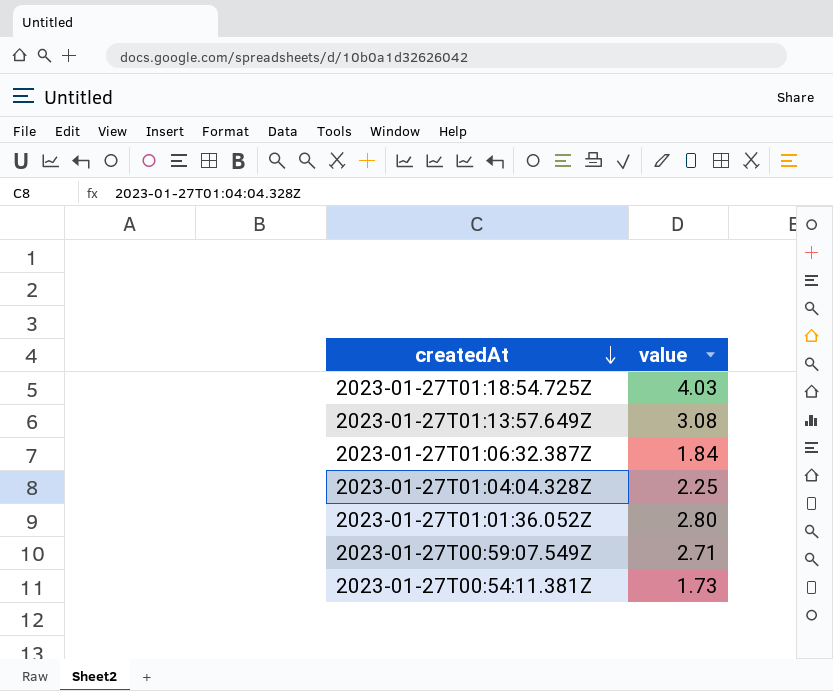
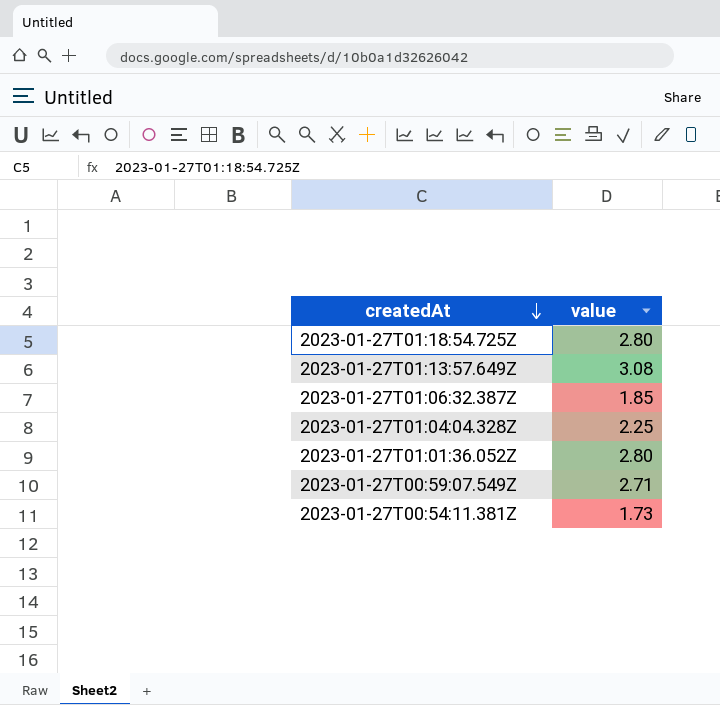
2023-01-27T01:18:54.725Z | value: 4.03 -> 2.80
2023-01-27T01:06:32.387Z | value: 1.84 -> 1.85

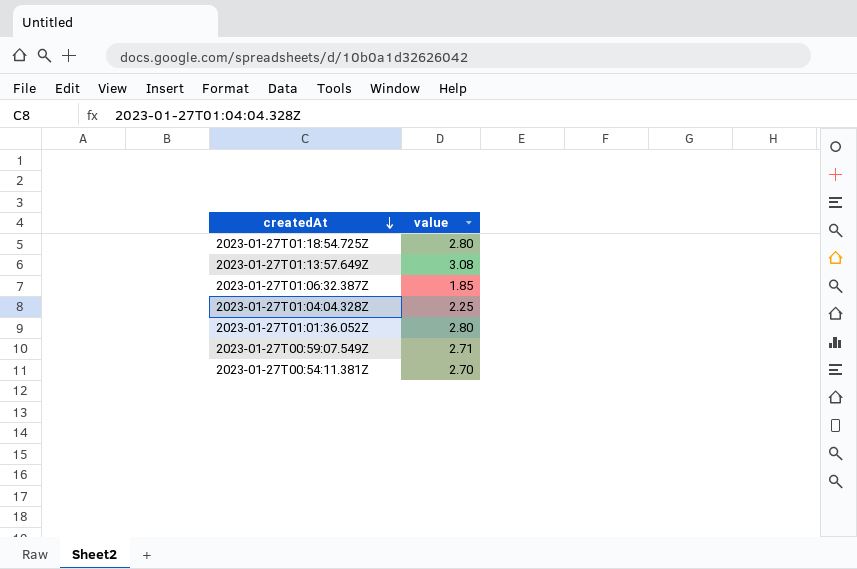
2023-01-27T00:54:11.381Z | value: 1.73 -> 2.70

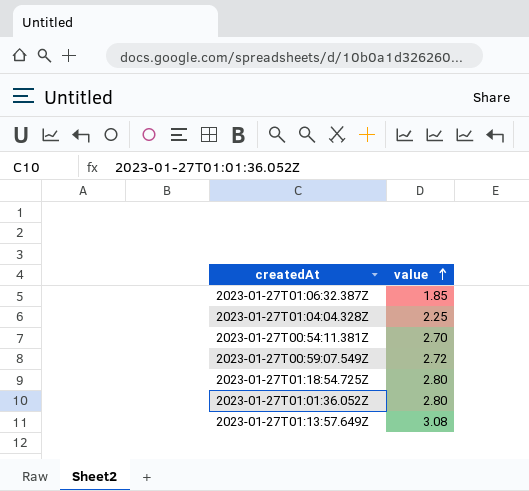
row order: createdAt descending -> value ascending
2023-01-27T00:59:07.549Z | value: 2.71 -> 2.72

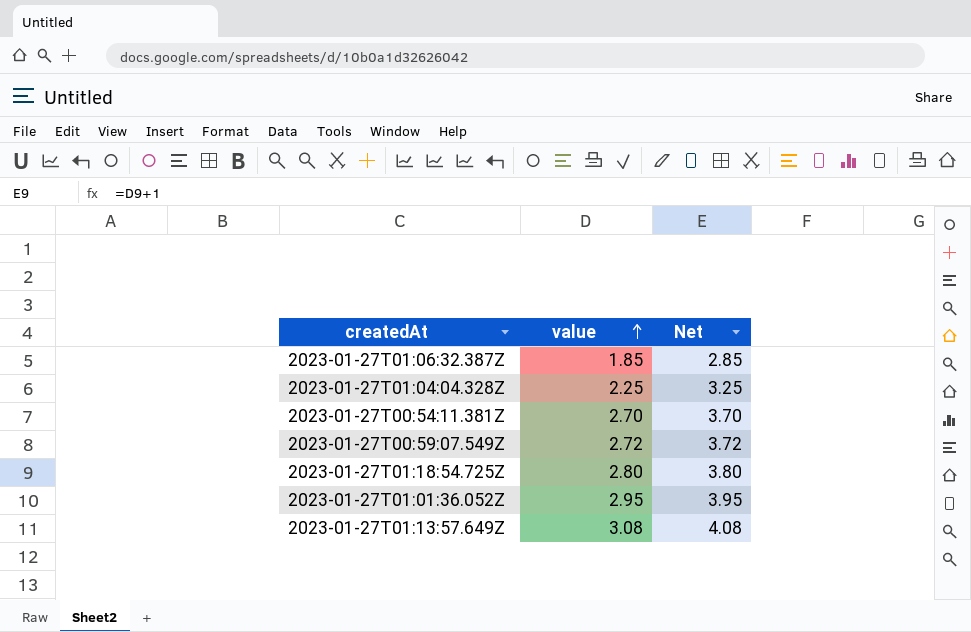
column Net | formula: none -> [value] + 1
2023-01-27T01:01:36.052Z | value: 2.80 -> 2.95

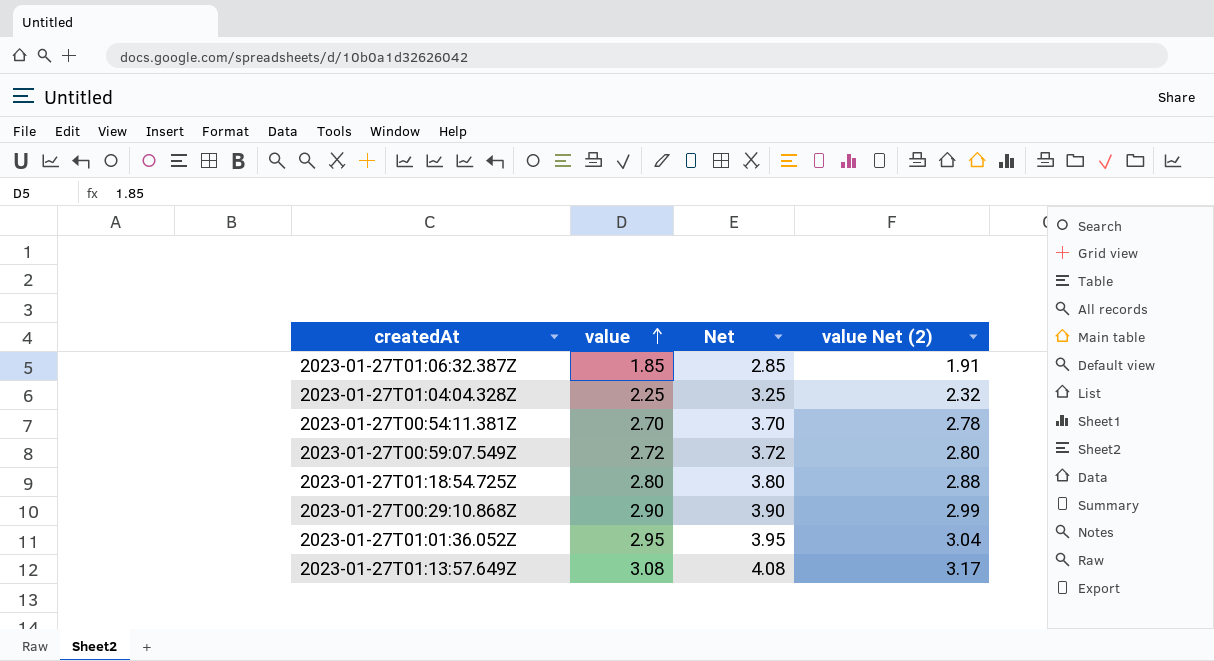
column value Net (2) | formula: none -> [value] * 1.03
row 2023-01-27T00:29:10.868Z: none -> 2.90 | 3.90 | 2.99

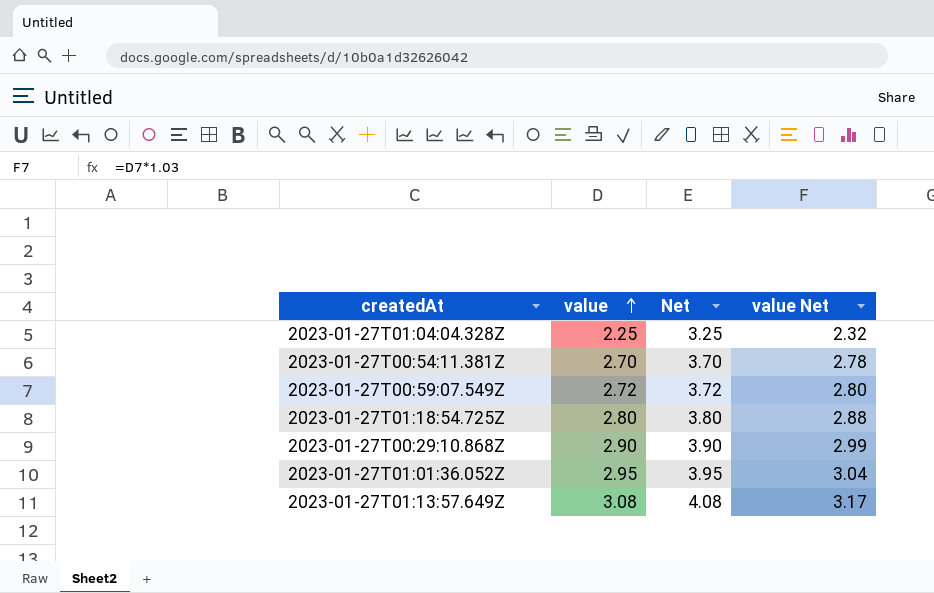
column name: value Net (2) -> value Net
row 2023-01-27T01:06:32.387Z: 1.85 | 2.85 | 1.91 -> none

